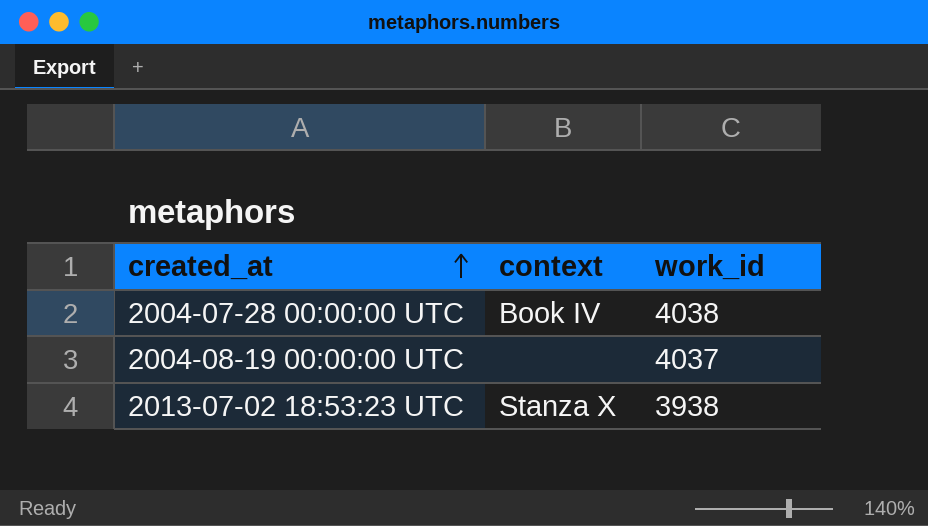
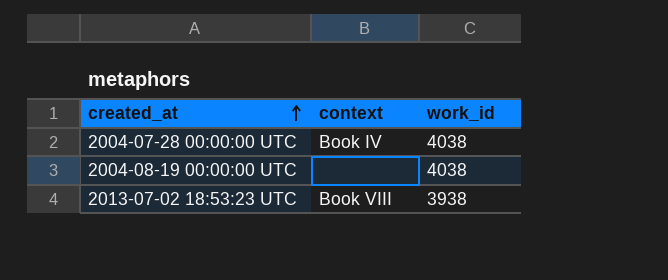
2004-08-19 00:00:00 UTC | work_id: 4037 -> 4038
2013-07-02 18:53:23 UTC | context: Stanza X -> Book VIII

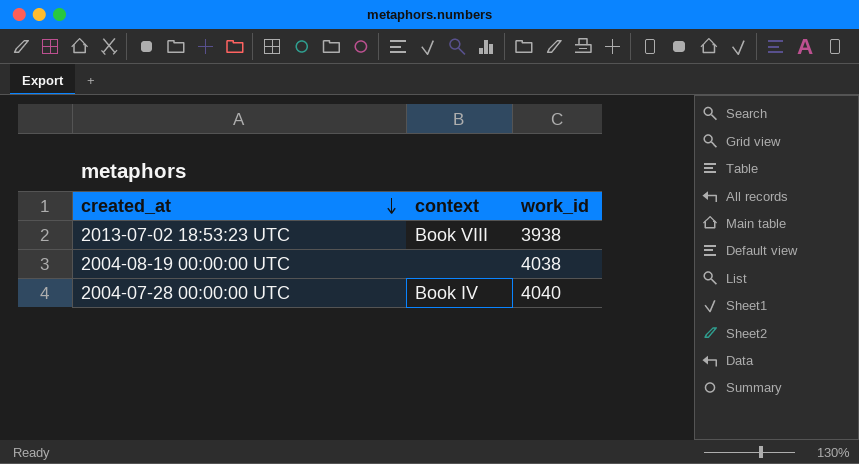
row order: created_at ascending -> created_at descending
2004-07-28 00:00:00 UTC | work_id: 4038 -> 4040

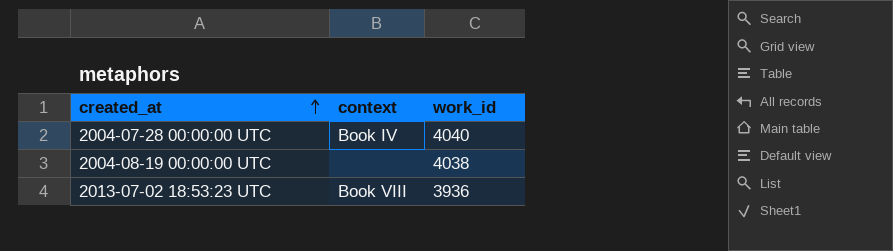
row order: created_at descending -> created_at ascending
2013-07-02 18:53:23 UTC | work_id: 3938 -> 3936

